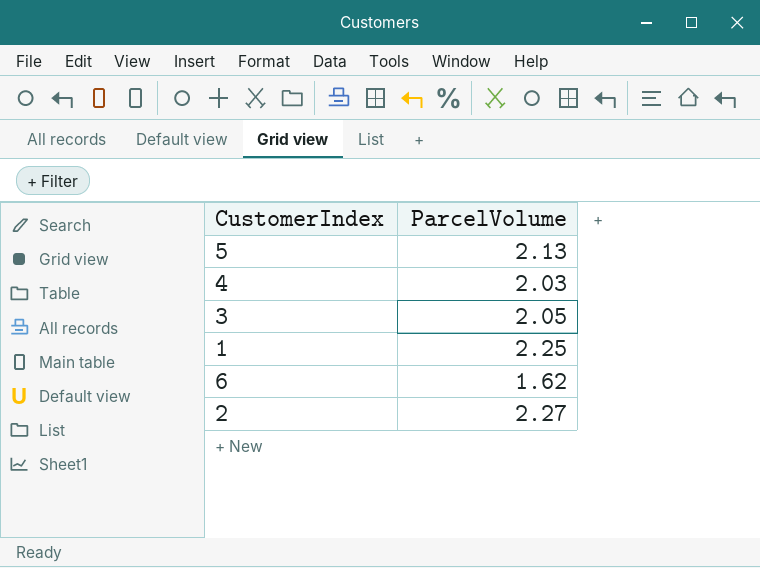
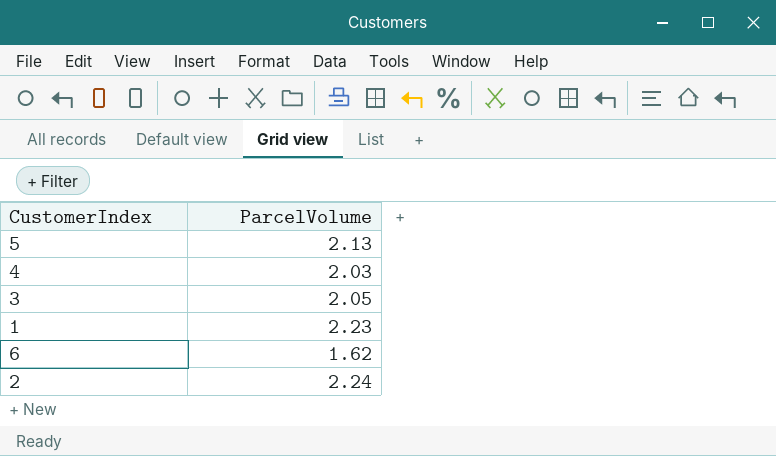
1 | ParcelVolume: 2.25 -> 2.23
2 | ParcelVolume: 2.27 -> 2.24

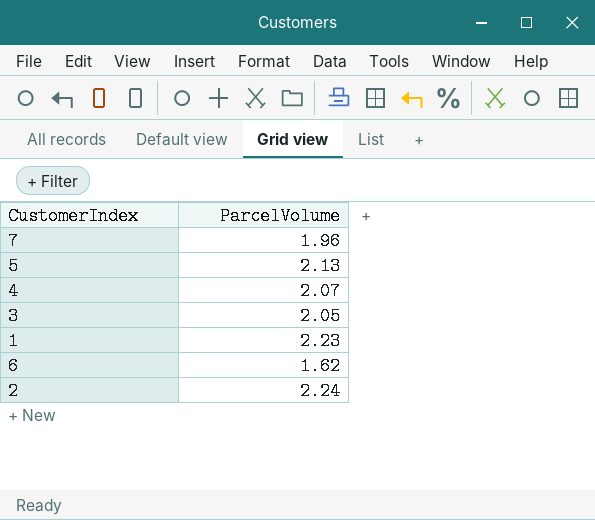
row 7: none -> 1.96
4 | ParcelVolume: 2.03 -> 2.07

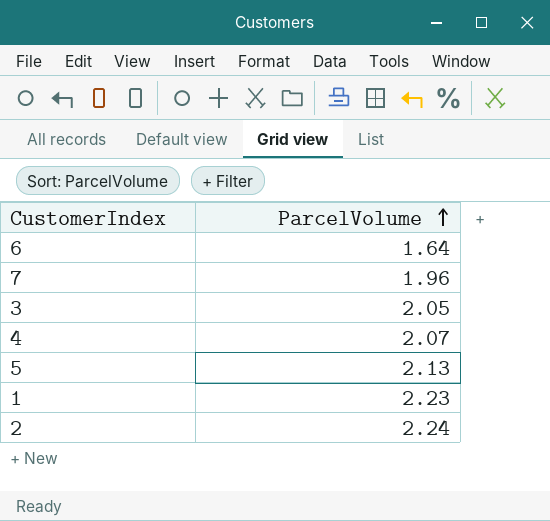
row order: none -> ParcelVolume ascending
6 | ParcelVolume: 1.62 -> 1.64

